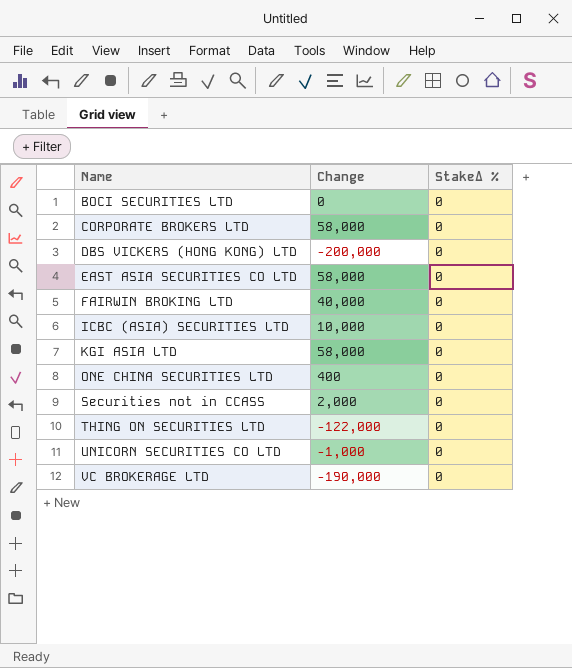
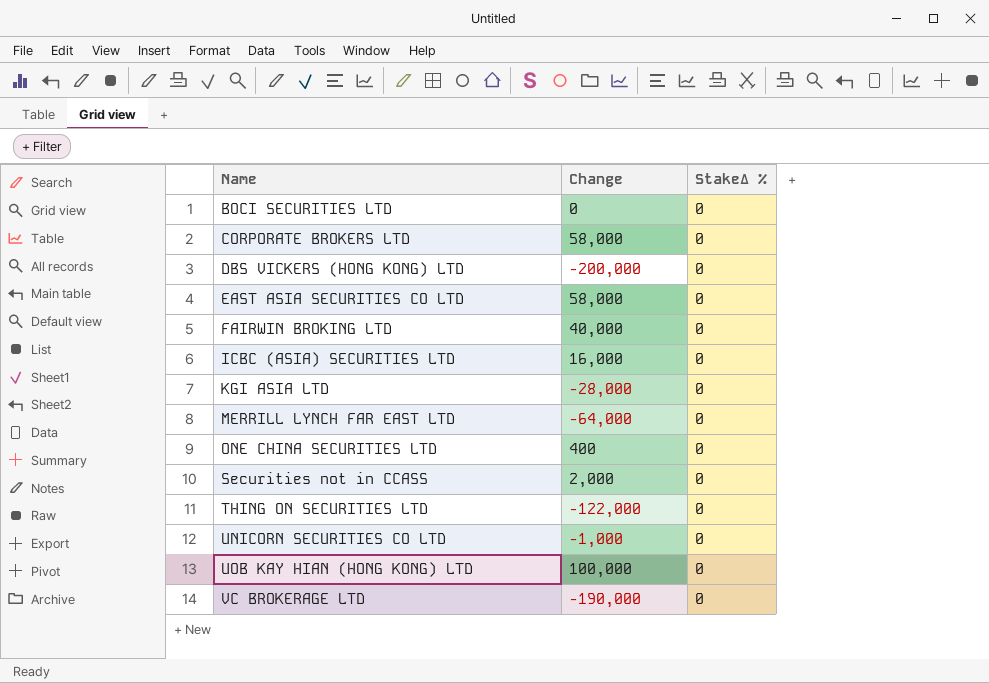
ICBC (ASIA) SECURITIES LTD | Change: 10,000 -> 16,000
KGI ASIA LTD | Change: 58,000 -> -28,000
row MERRILL LYNCH FAR EAST LTD: none -> -64,000 | 0
row UOB KAY HIAN (HONG KONG) LTD: none -> 100,000 | 0

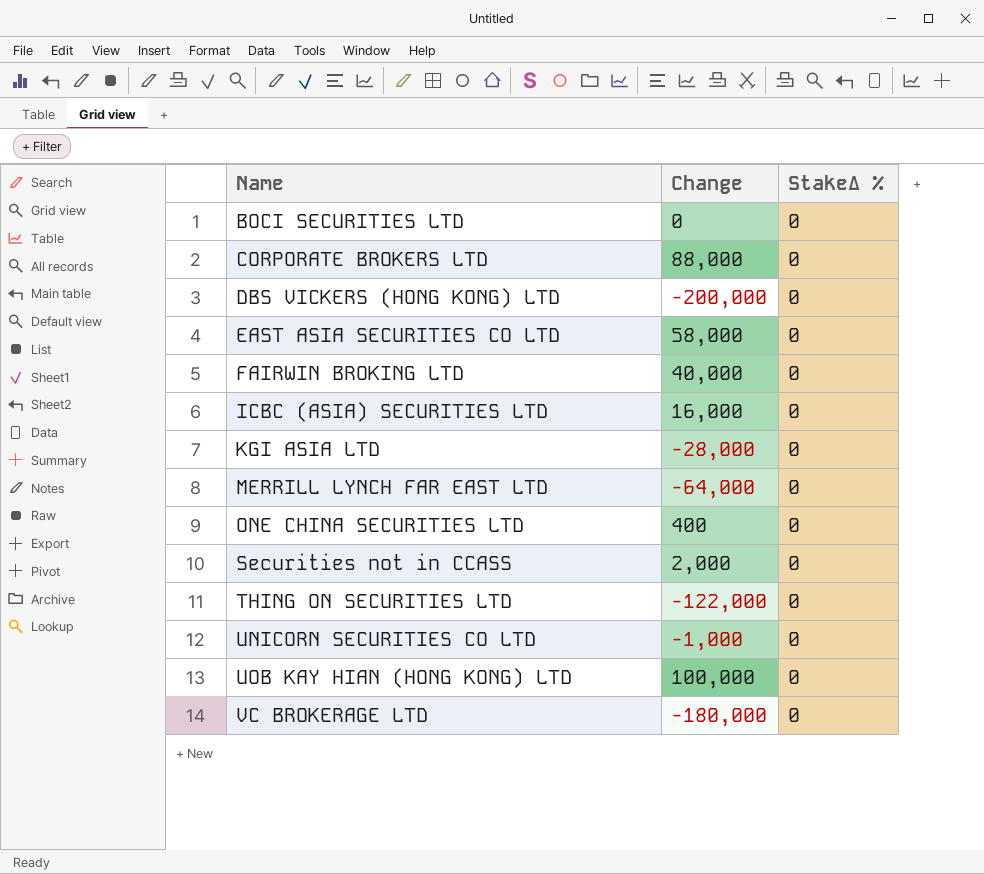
CORPORATE BROKERS LTD | Change: 58,000 -> 88,000
VC BROKERAGE LTD | Change: -190,000 -> -180,000

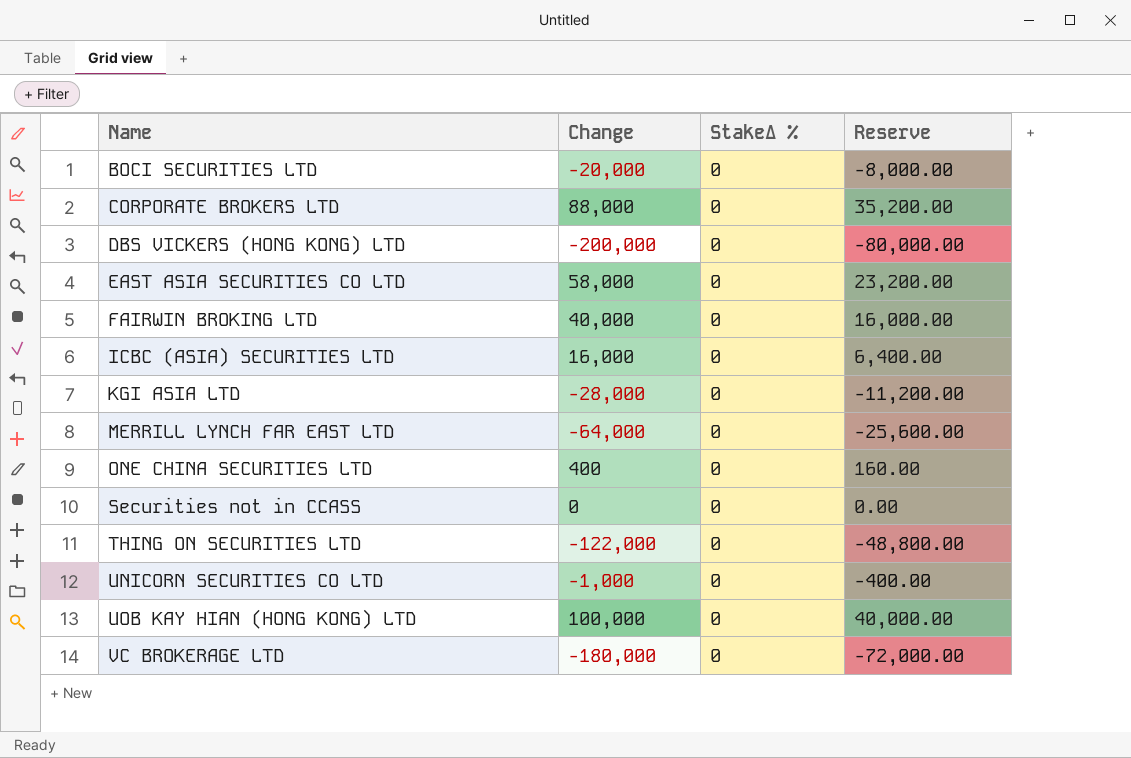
column Reserve | formula: none -> [Change] * 0.4
BOCI SECURITIES LTD | Change: 0 -> -20,000
Securities not in CCASS | Change: 2,000 -> 0

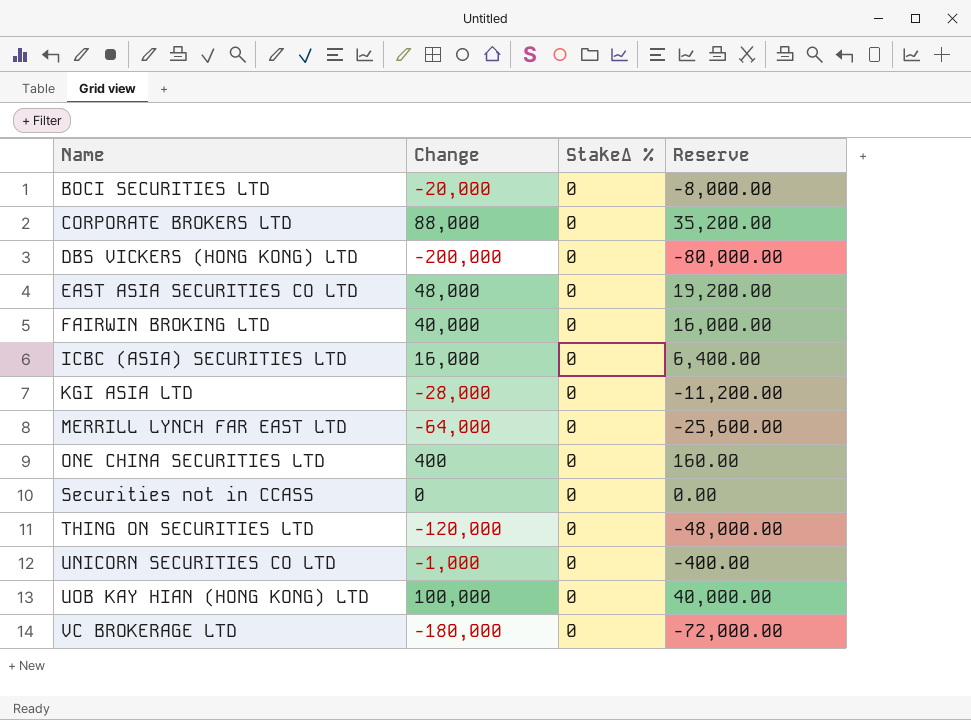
EAST ASIA SECURITIES CO LTD | Change: 58,000 -> 48,000
EAST ASIA SECURITIES CO LTD | Reserve: 23,200.00 -> 19,200.00
THING ON SECURITIES LTD | Change: -122,000 -> -120,000
THING ON SECURITIES LTD | Reserve: -48,800.00 -> -48,000.00

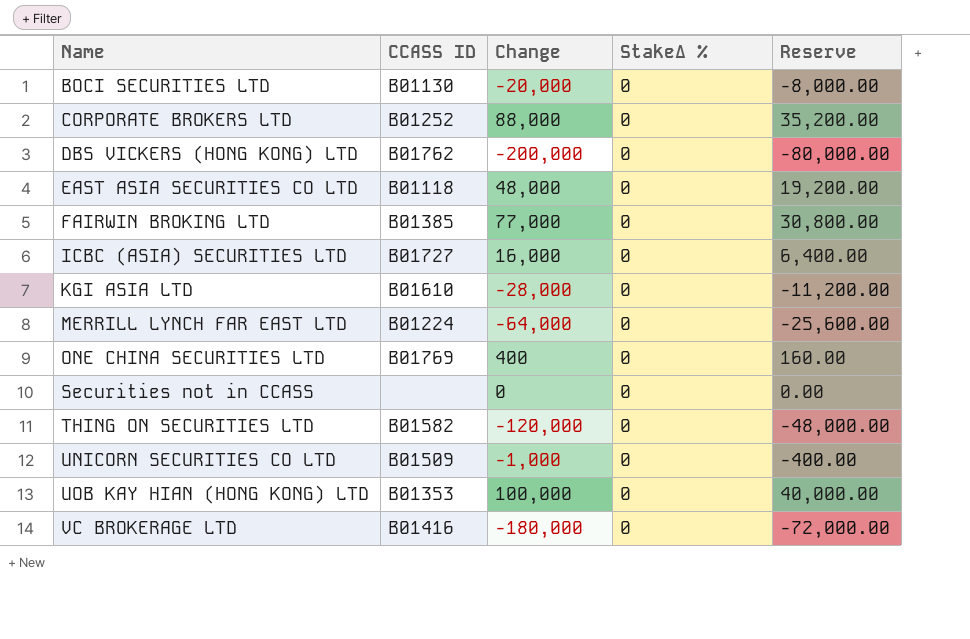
column CCASS ID | position: none -> 2
FAIRWIN BROKING LTD | Change: 40,000 -> 77,000
FAIRWIN BROKING LTD | Reserve: 16,000.00 -> 30,800.00

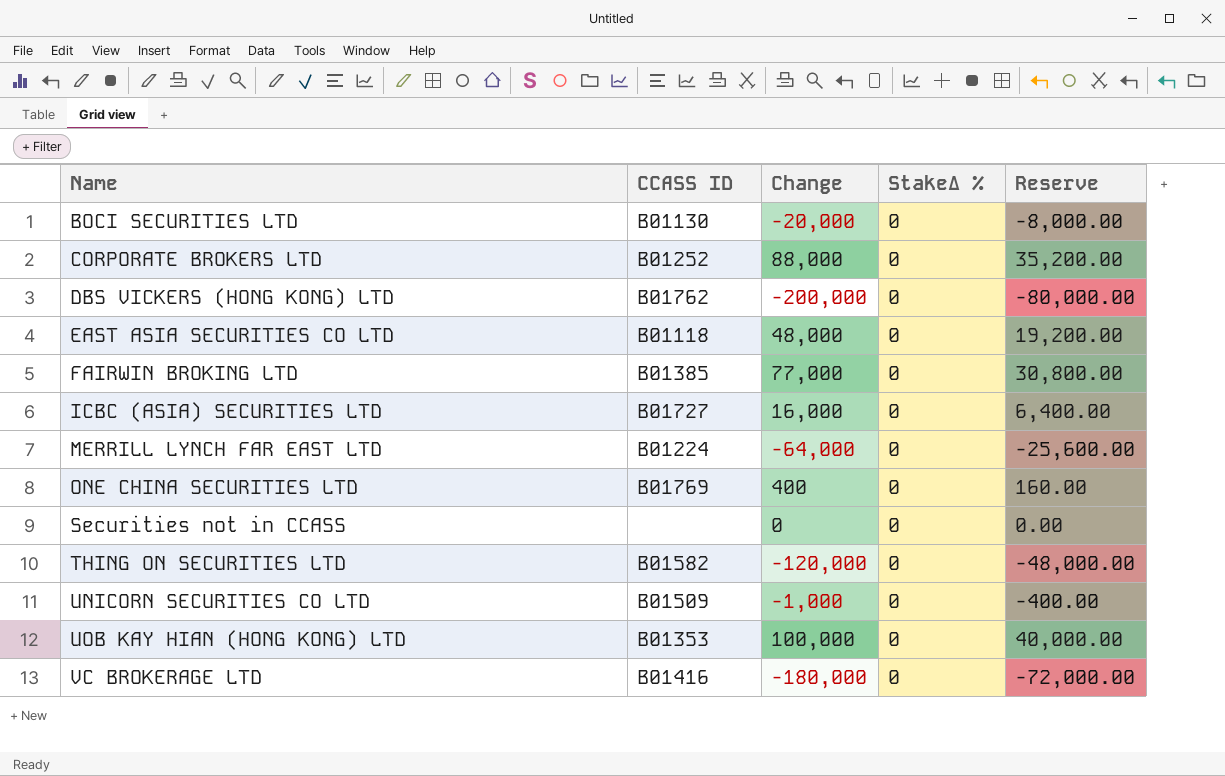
row KGI ASIA LTD: B01610 | -28,000 | 0 | -11,200.00 -> none

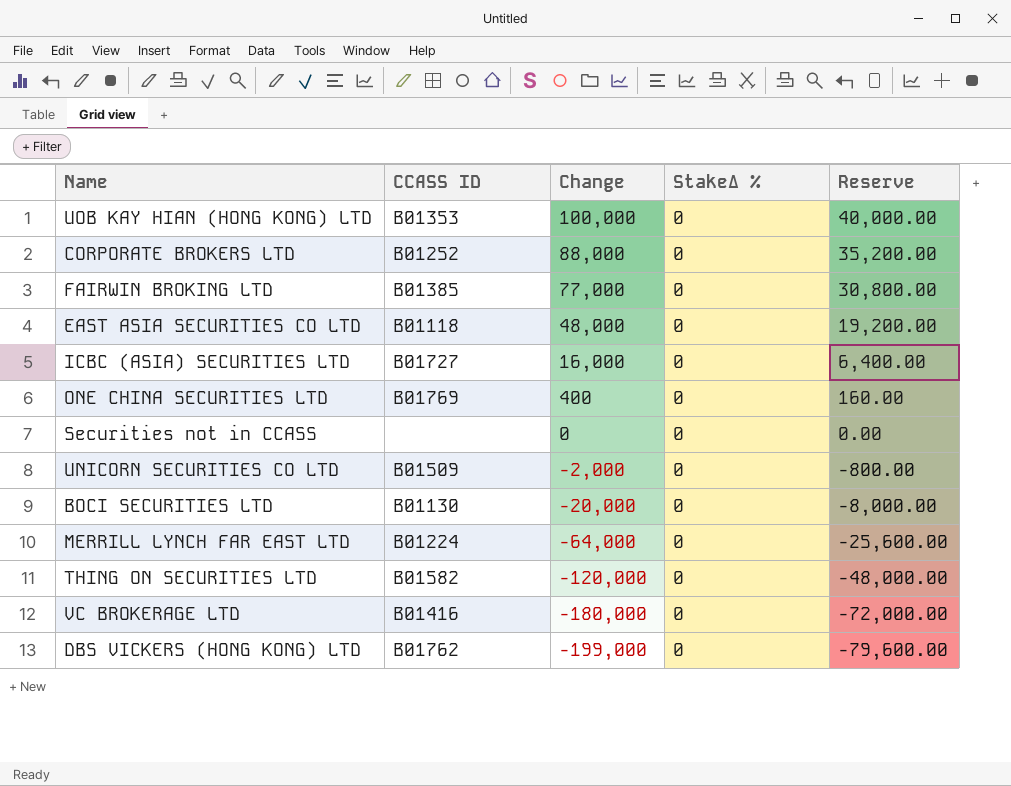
row order: Name ascending -> Change descending
UNICORN SECURITIES CO LTD | Change: -1,000 -> -2,000
UNICORN SECURITIES CO LTD | Reserve: -400.00 -> -800.00
DBS VICKERS (HONG KONG) LTD | Change: -200,000 -> -199,000
DBS VICKERS (HONG KONG) LTD | Reserve: -80,000.00 -> -79,600.00

